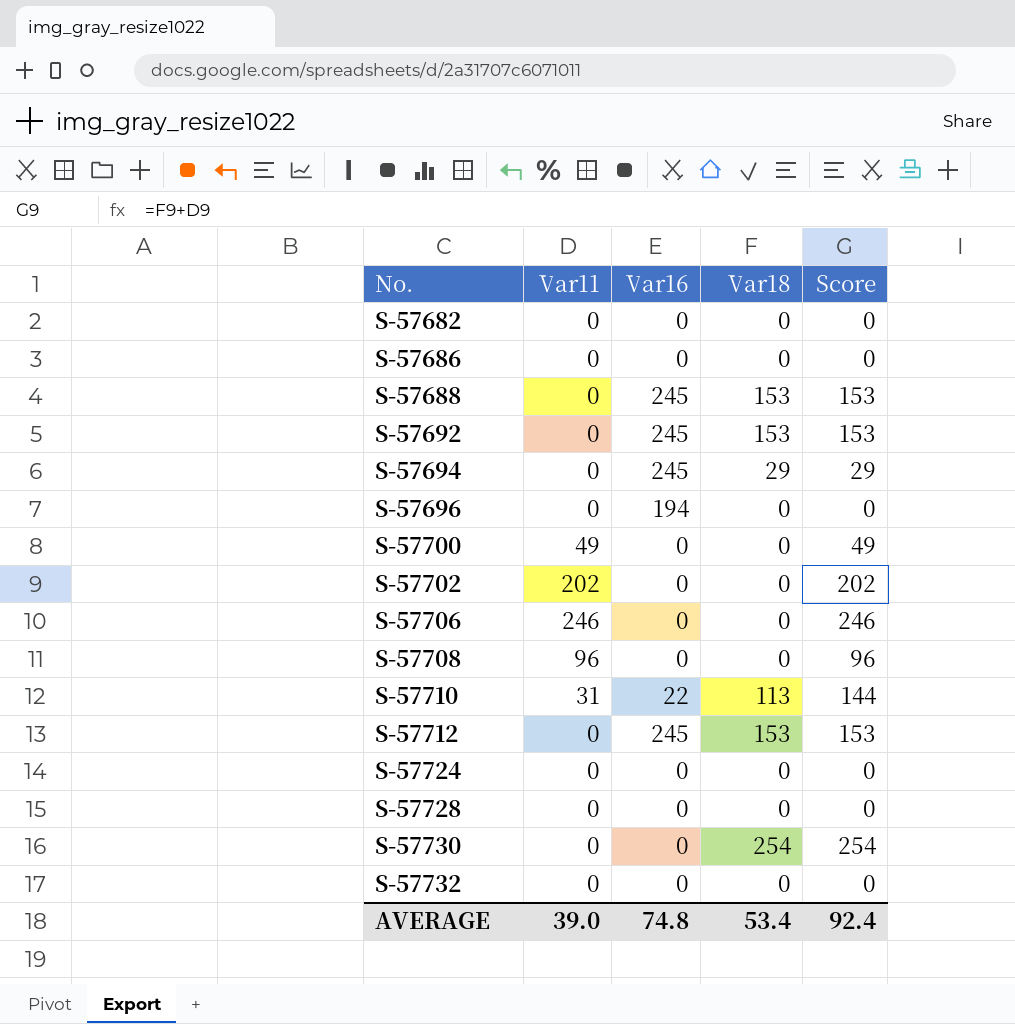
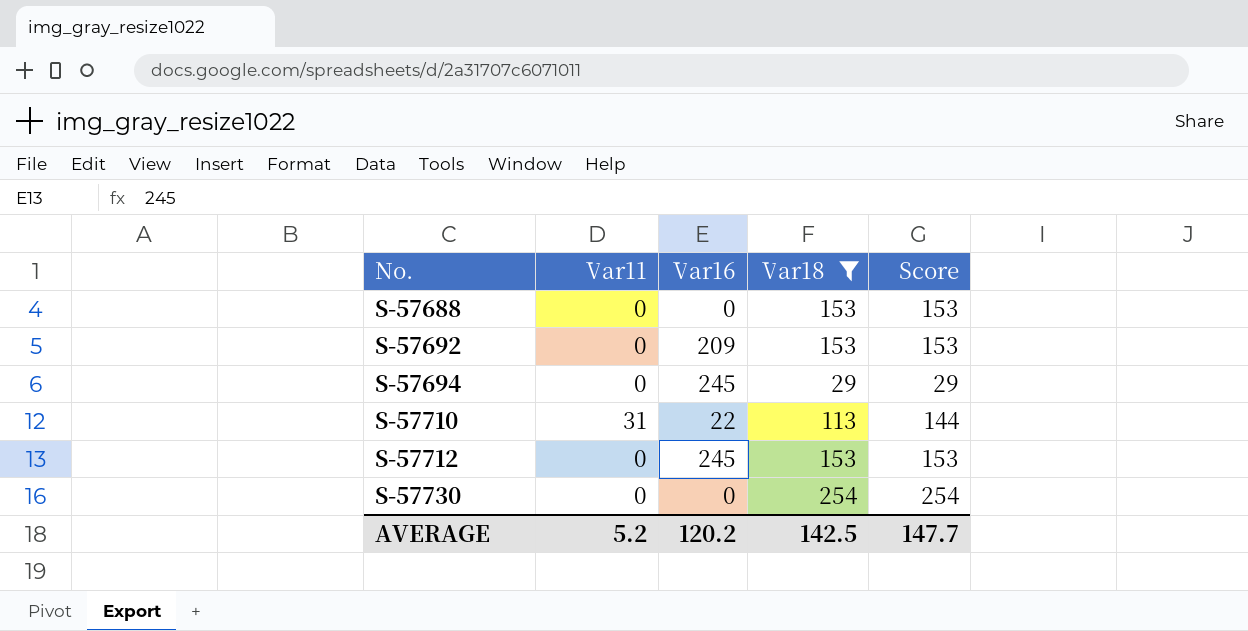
filter: none -> Var18 != 0
S-57688 | Var16: 245 -> 0
S-57692 | Var16: 245 -> 209
AVERAGE | Var11: 39.0 -> 5.2
AVERAGE | Var16: 74.8 -> 120.2
AVERAGE | Var18: 53.4 -> 142.5
AVERAGE | Score: 92.4 -> 147.7

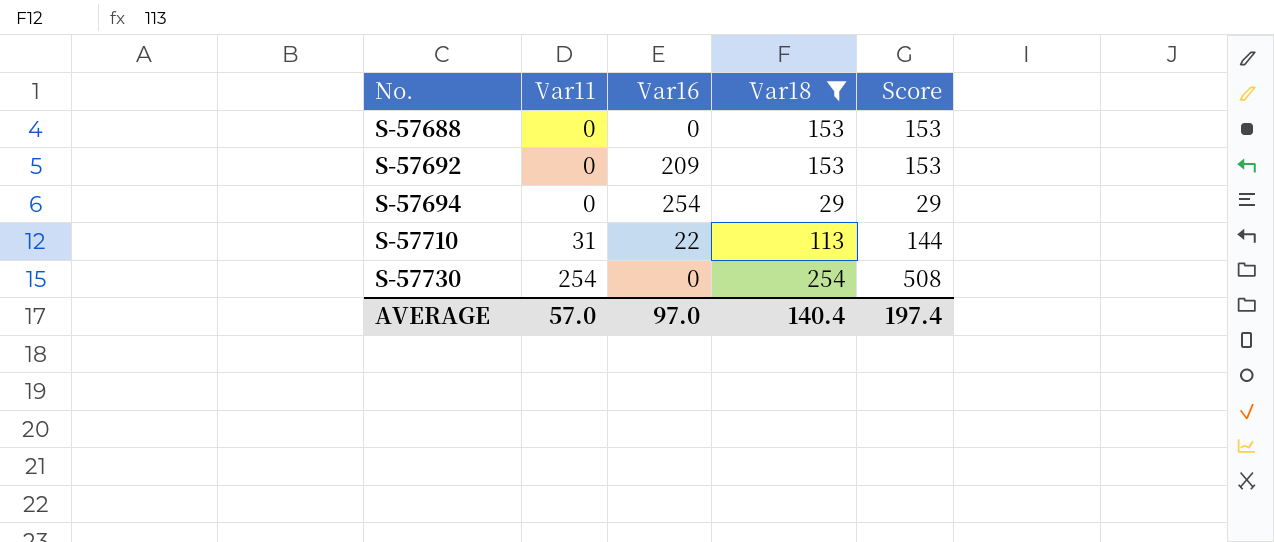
row S-57712: 0 | 245 | 153 | 153 -> none
S-57694 | Var16: 245 -> 254
S-57730 | Var11: 0 -> 254
S-57730 | Score: 254 -> 508
AVERAGE | Var11: 5.2 -> 57.0
AVERAGE | Var16: 120.2 -> 97.0
AVERAGE | Var18: 142.5 -> 140.4
AVERAGE | Score: 147.7 -> 197.4

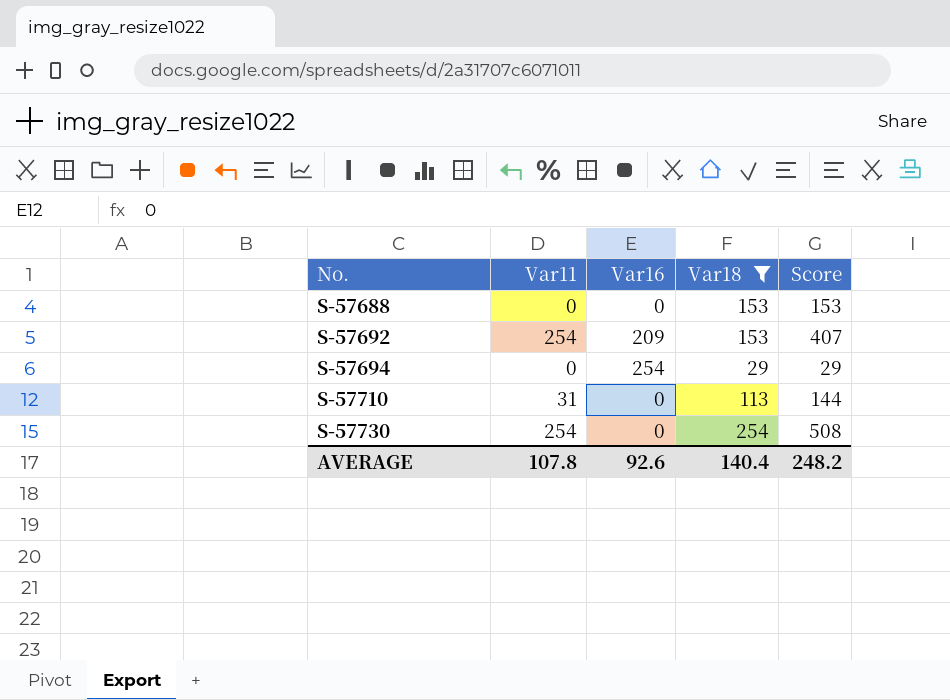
S-57692 | Var11: 0 -> 254
S-57692 | Score: 153 -> 407
S-57710 | Var16: 22 -> 0
AVERAGE | Var11: 57.0 -> 107.8
AVERAGE | Var16: 97.0 -> 92.6
AVERAGE | Score: 197.4 -> 248.2

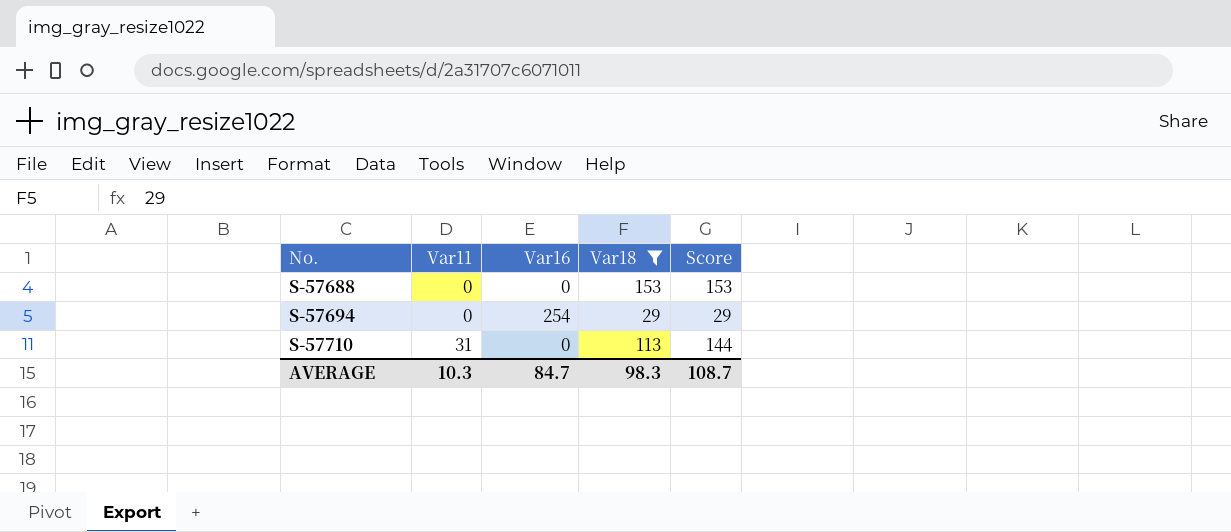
row S-57692: 254 | 209 | 153 | 407 -> none
row S-57730: 254 | 0 | 254 | 508 -> none
AVERAGE | Var11: 107.8 -> 10.3
AVERAGE | Var16: 92.6 -> 84.7
AVERAGE | Var18: 140.4 -> 98.3
AVERAGE | Score: 248.2 -> 108.7

